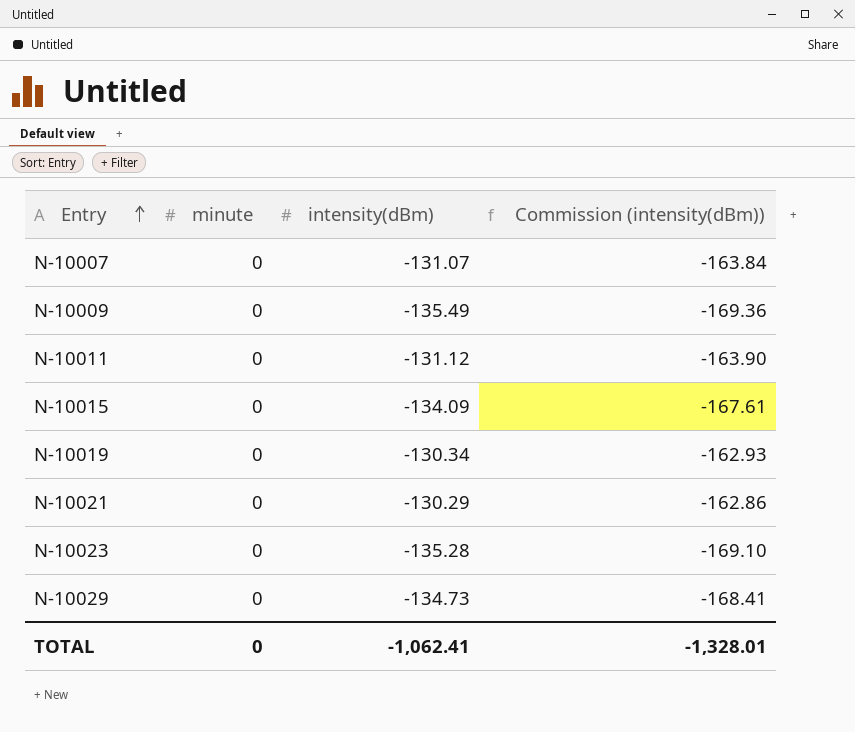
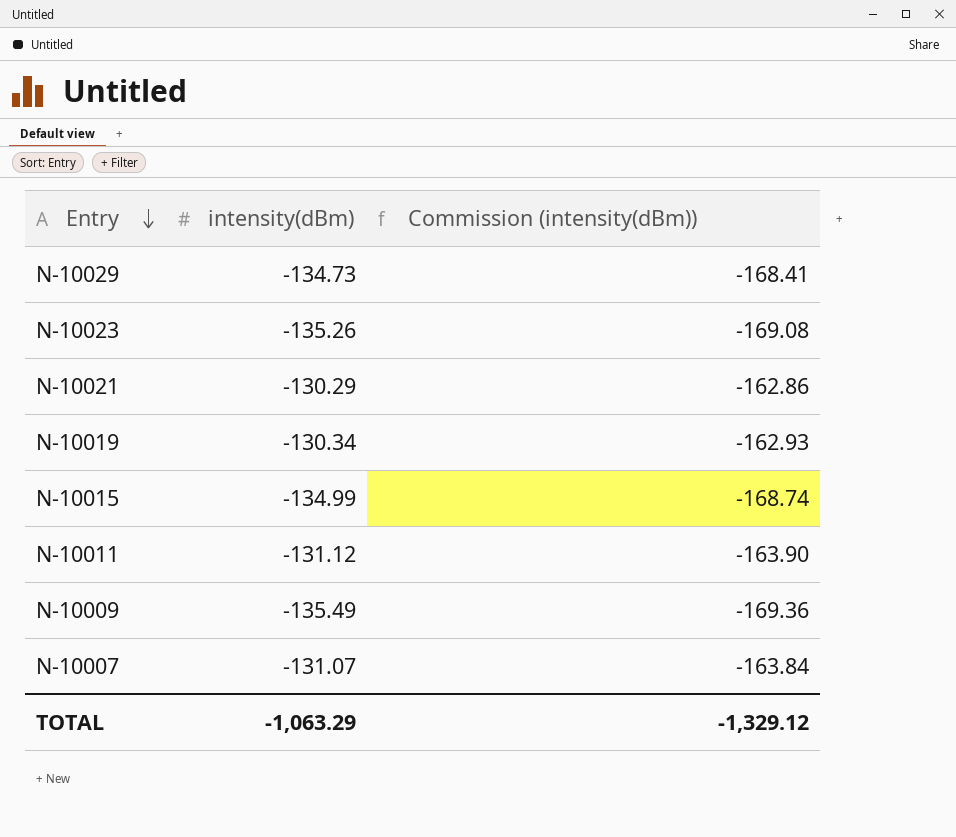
row order: Entry ascending -> Entry descending
column minute | position: 2 -> none
N-10023 | intensity(dBm): -135.28 -> -135.26
N-10023 | Commission (intensity(dBm)): -169.10 -> -169.08
N-10015 | intensity(dBm): -134.09 -> -134.99
N-10015 | Commission (intensity(dBm)): -167.61 -> -168.74
TOTAL | intensity(dBm): -1,062.41 -> -1,063.29
TOTAL | Commission (intensity(dBm)): -1,328.01 -> -1,329.12

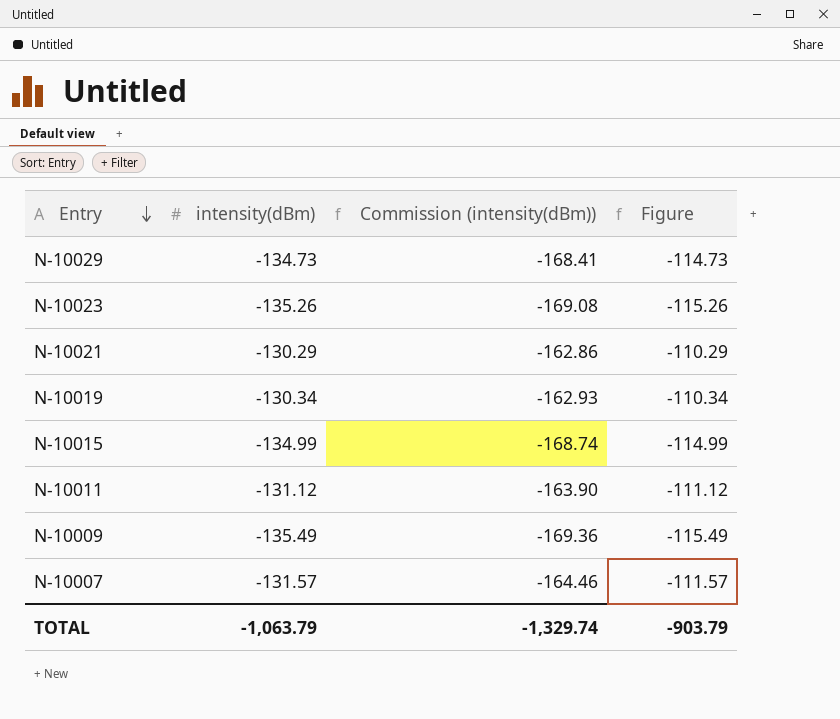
column Figure | formula: none -> [intensity(dBm)] + 20
N-10007 | intensity(dBm): -131.07 -> -131.57
N-10007 | Commission (intensity(dBm)): -163.84 -> -164.46
TOTAL | intensity(dBm): -1,063.29 -> -1,063.79
TOTAL | Commission (intensity(dBm)): -1,329.12 -> -1,329.74

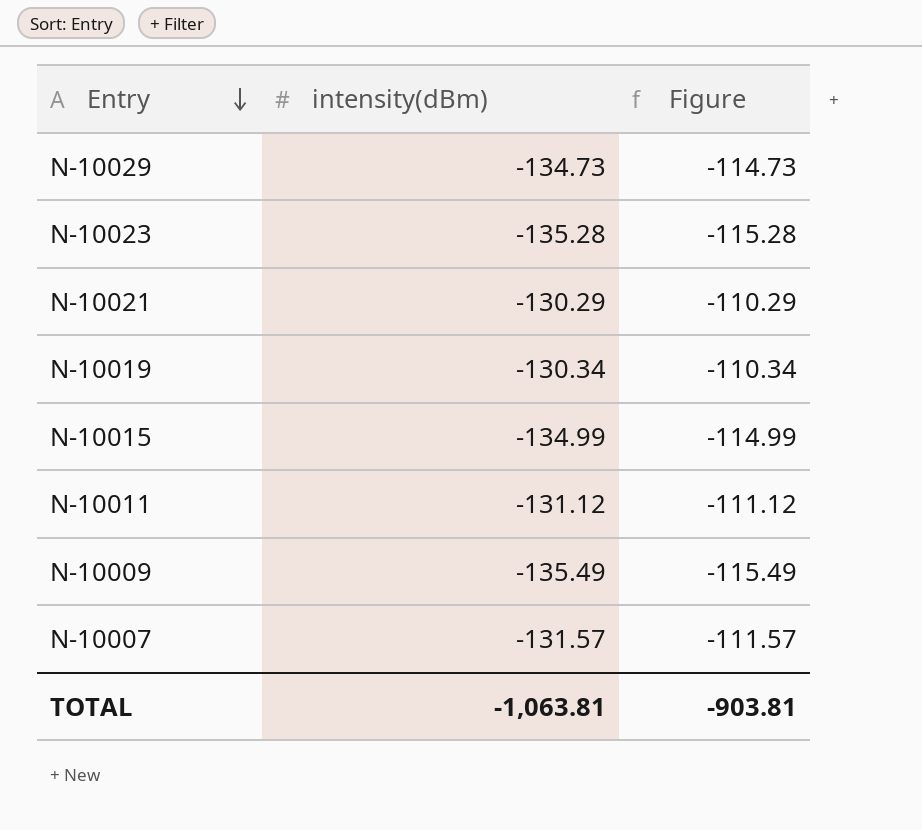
column Commission (intensity(dBm)) | formula: [intensity(dBm)] * 1.25 -> none
N-10023 | intensity(dBm): -135.26 -> -135.28
N-10023 | Figure: -115.26 -> -115.28
TOTAL | intensity(dBm): -1,063.79 -> -1,063.81
TOTAL | Figure: -903.79 -> -903.81

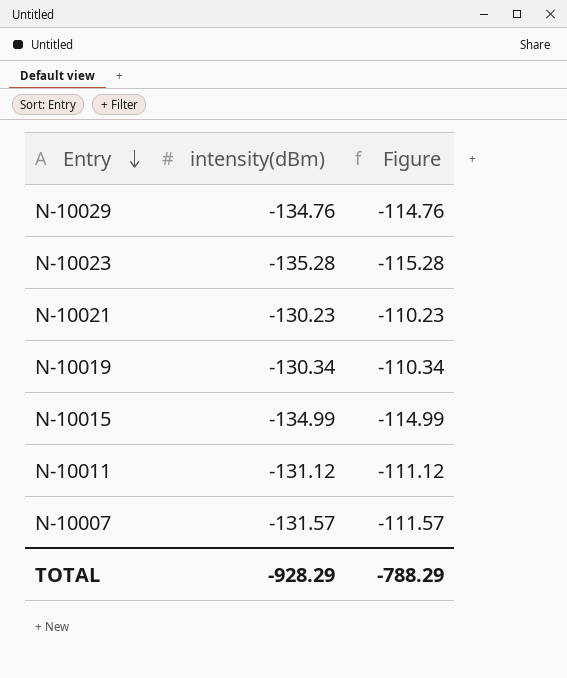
row N-10009: -135.49 | -115.49 -> none
N-10029 | intensity(dBm): -134.73 -> -134.76
N-10029 | Figure: -114.73 -> -114.76
N-10021 | intensity(dBm): -130.29 -> -130.23
N-10021 | Figure: -110.29 -> -110.23
TOTAL | intensity(dBm): -1,063.81 -> -928.29
TOTAL | Figure: -903.81 -> -788.29

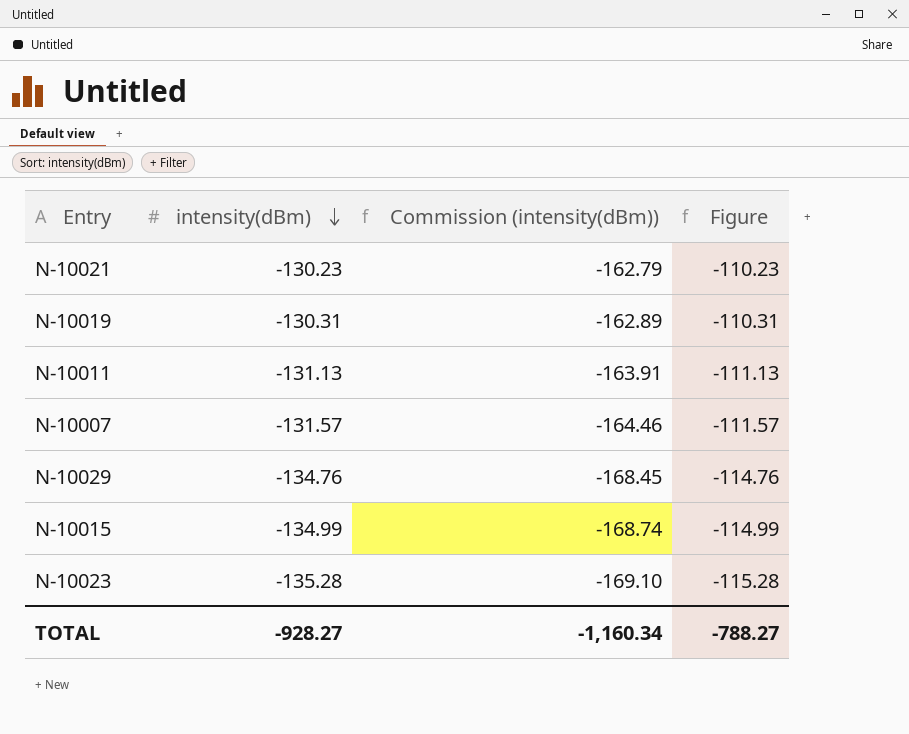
row order: Entry descending -> intensity(dBm) descending
column Commission (intensity(dBm)) | formula: none -> [intensity(dBm)] * 1.25
N-10019 | intensity(dBm): -130.34 -> -130.31
N-10019 | Figure: -110.34 -> -110.31
N-10011 | intensity(dBm): -131.12 -> -131.13
N-10011 | Figure: -111.12 -> -111.13
TOTAL | intensity(dBm): -928.29 -> -928.27
TOTAL | Figure: -788.29 -> -788.27

